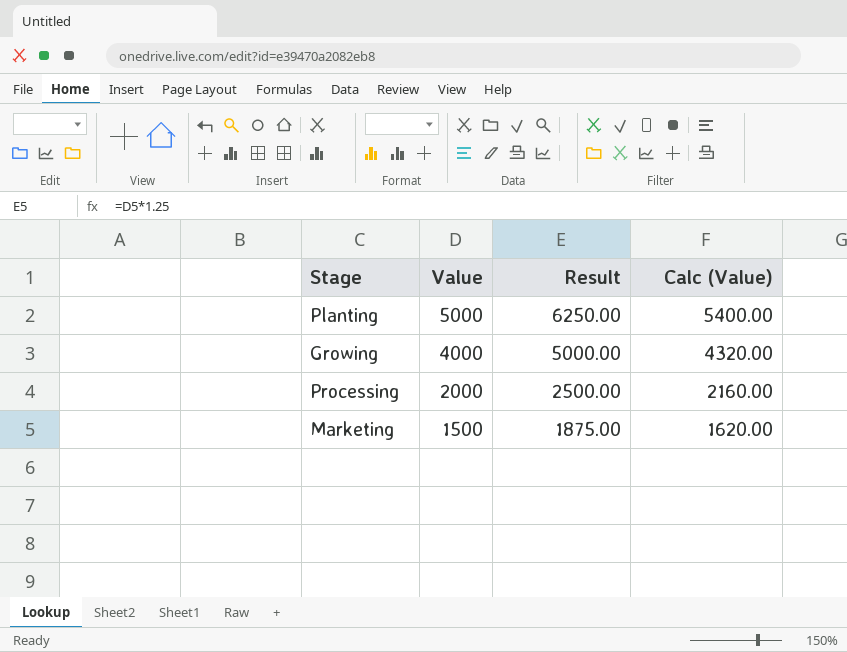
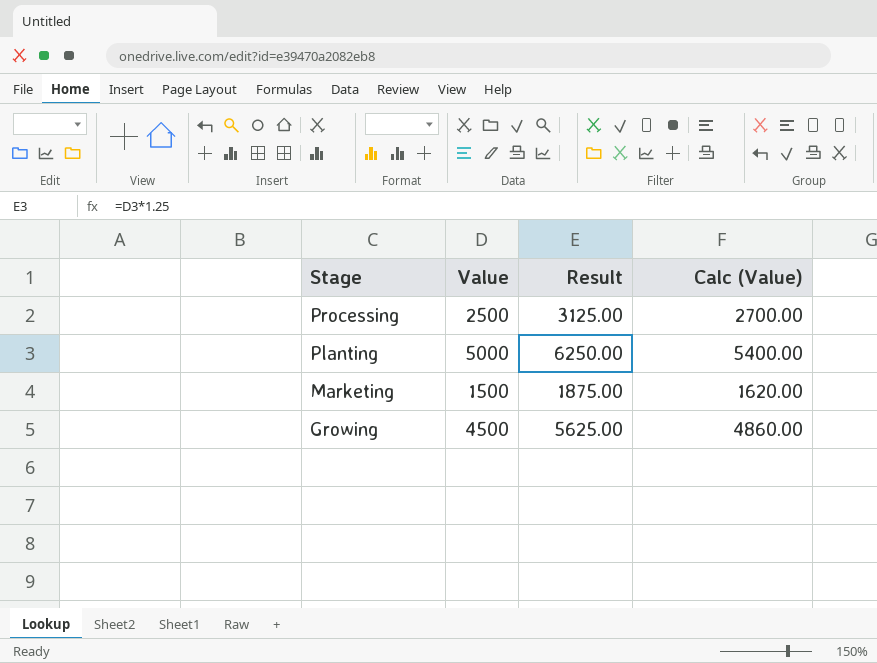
row order: Value descending -> Stage descending
Processing | Value: 2000 -> 2500
Processing | Result: 2500.00 -> 3125.00
Processing | Calc (Value): 2160.00 -> 2700.00
Growing | Value: 4000 -> 4500
Growing | Result: 5000.00 -> 5625.00
Growing | Calc (Value): 4320.00 -> 4860.00

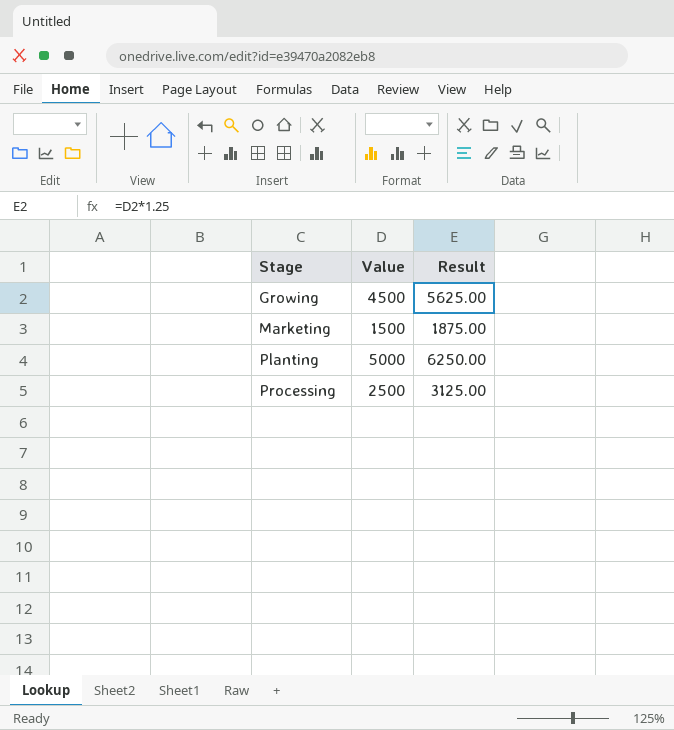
row order: Stage descending -> Stage ascending
column Calc (Value) | formula: [Value] * 1.08 -> none

